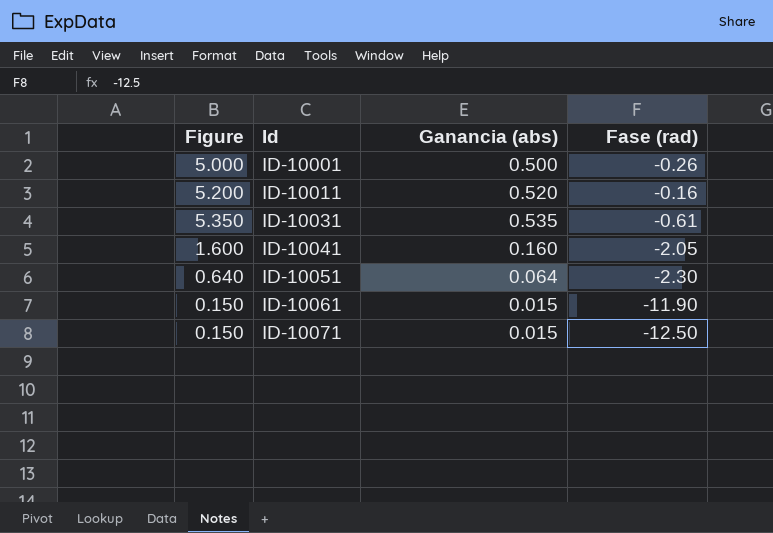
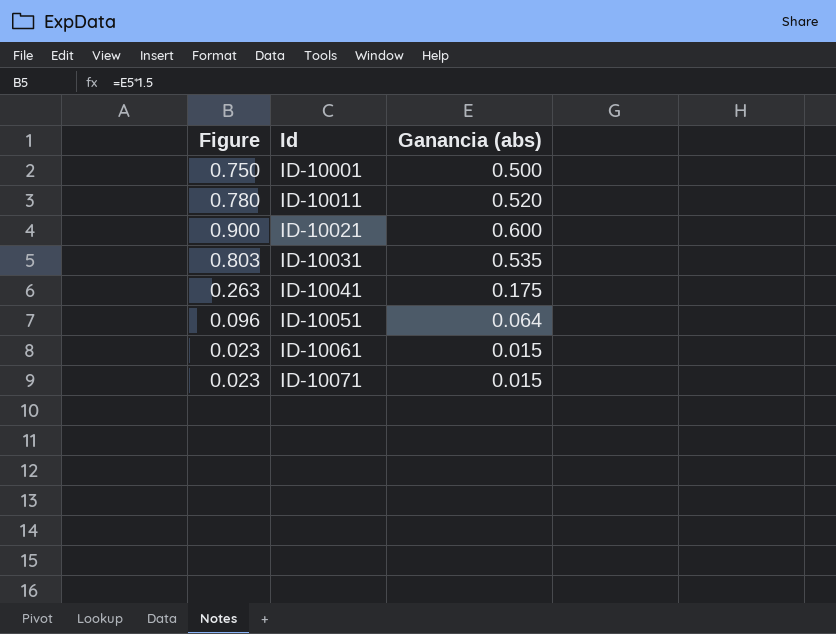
column Fase (rad) | position: 4 -> none
column Figure | formula: [Ganancia (abs)] * 10 -> [Ganancia (abs)] * 1.5
row ID-10021: none -> 0.900 | 0.600
ID-10041 | Ganancia (abs): 0.160 -> 0.175

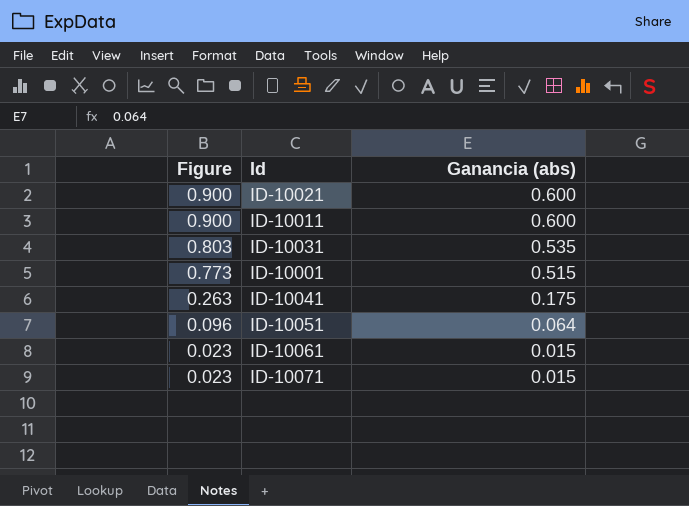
row order: Id ascending -> Figure descending
ID-10011 | Figure: 0.780 -> 0.900
ID-10011 | Ganancia (abs): 0.520 -> 0.600
ID-10001 | Figure: 0.750 -> 0.773
ID-10001 | Ganancia (abs): 0.500 -> 0.515

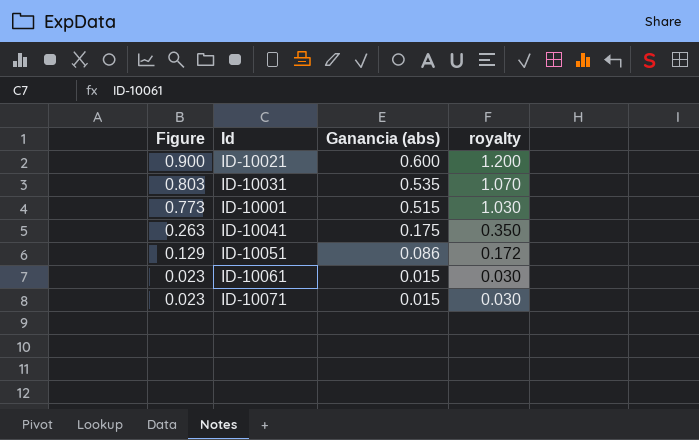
column royalty | formula: none -> [Ganancia (abs)] * 2
row ID-10011: 0.900 | 0.600 -> none
ID-10051 | Figure: 0.096 -> 0.129
ID-10051 | Ganancia (abs): 0.064 -> 0.086

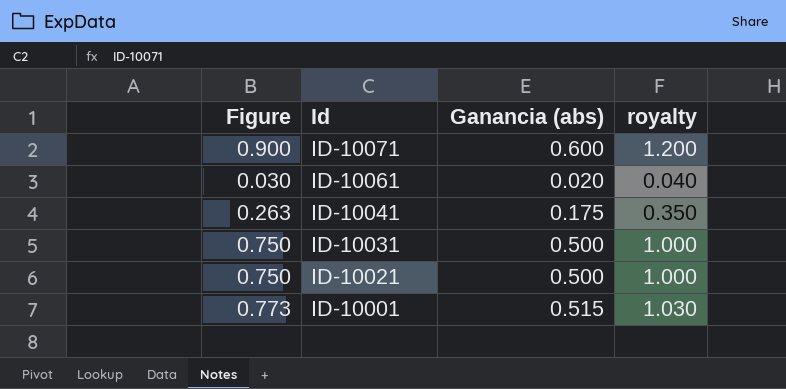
row order: Figure descending -> Id descending
row ID-10051: 0.129 | 0.086 | 0.172 -> none
ID-10071 | Figure: 0.023 -> 0.900
ID-10071 | Ganancia (abs): 0.015 -> 0.600
ID-10071 | royalty: 0.030 -> 1.200
ID-10061 | Figure: 0.023 -> 0.030
ID-10061 | Ganancia (abs): 0.015 -> 0.020
ID-10061 | royalty: 0.030 -> 0.040
ID-10031 | Figure: 0.803 -> 0.750
ID-10031 | Ganancia (abs): 0.535 -> 0.500
ID-10031 | royalty: 1.070 -> 1.000
ID-10021 | Figure: 0.900 -> 0.750
ID-10021 | Ganancia (abs): 0.600 -> 0.500
ID-10021 | royalty: 1.200 -> 1.000

